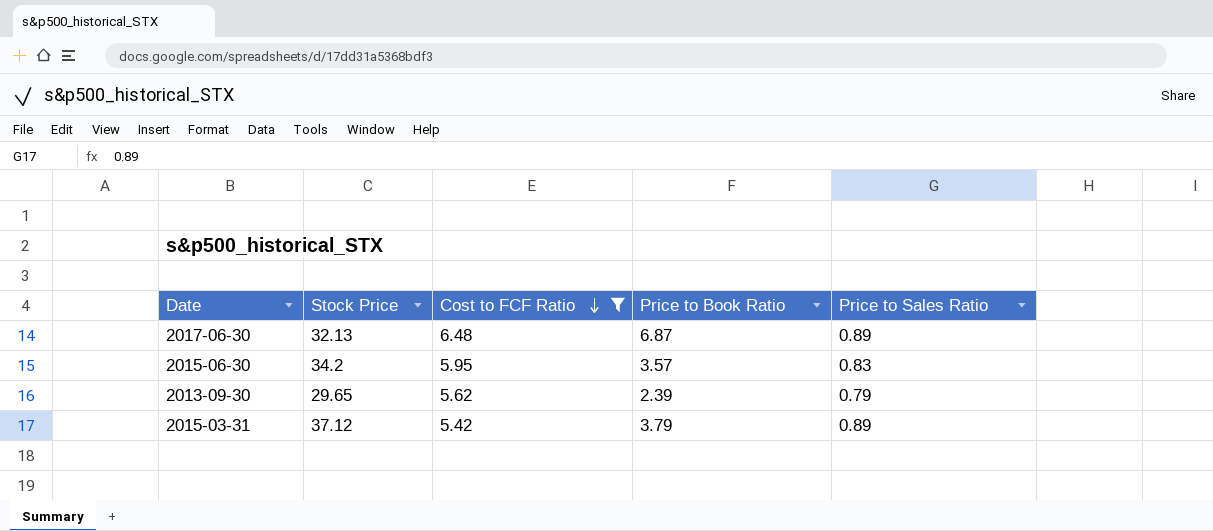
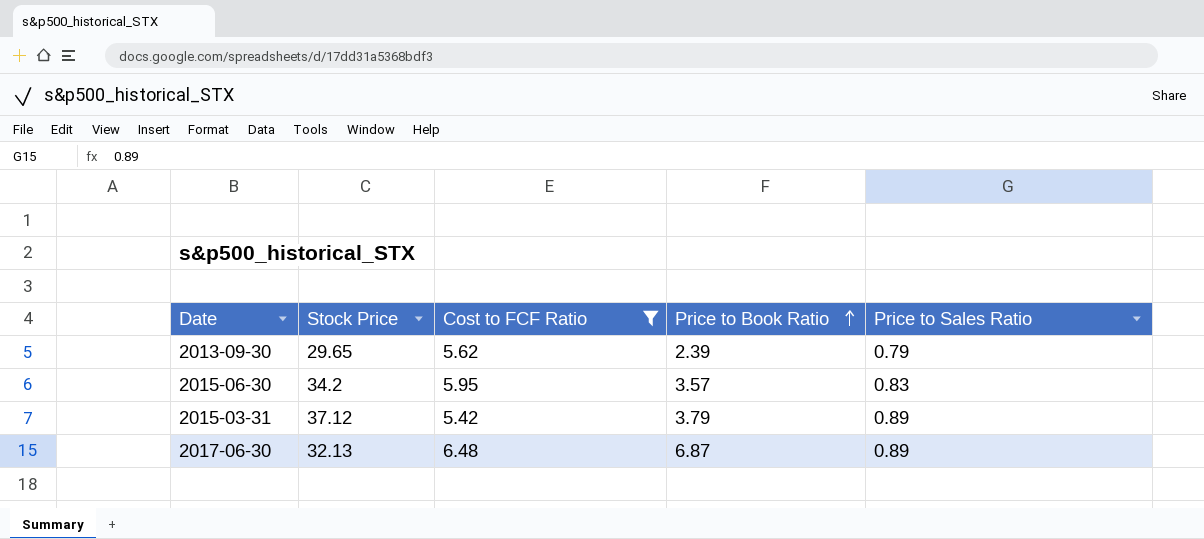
row order: Cost to FCF Ratio descending -> Price to Book Ratio ascending

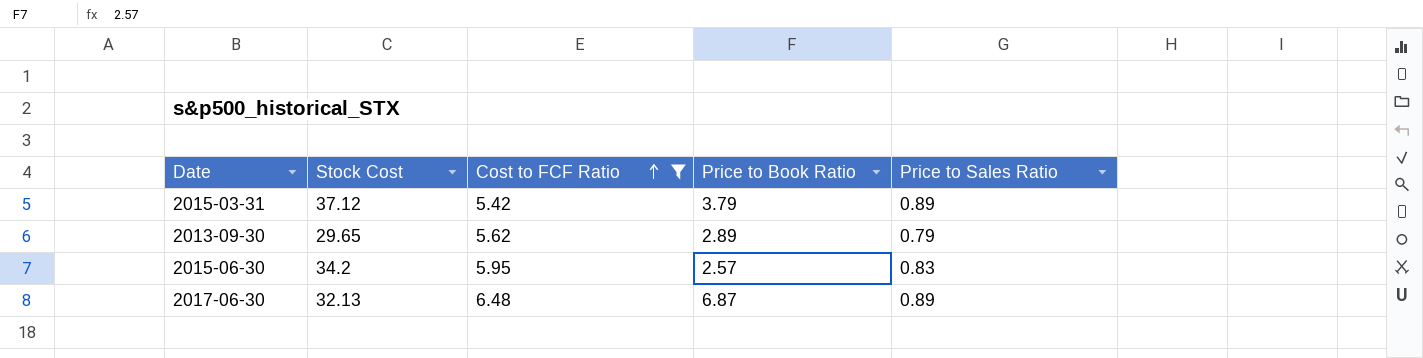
row order: Price to Book Ratio ascending -> Cost to FCF Ratio ascending
column name: Stock Price -> Stock Cost
2013-09-30 | Price to Book Ratio: 2.39 -> 2.89
2015-06-30 | Price to Book Ratio: 3.57 -> 2.57

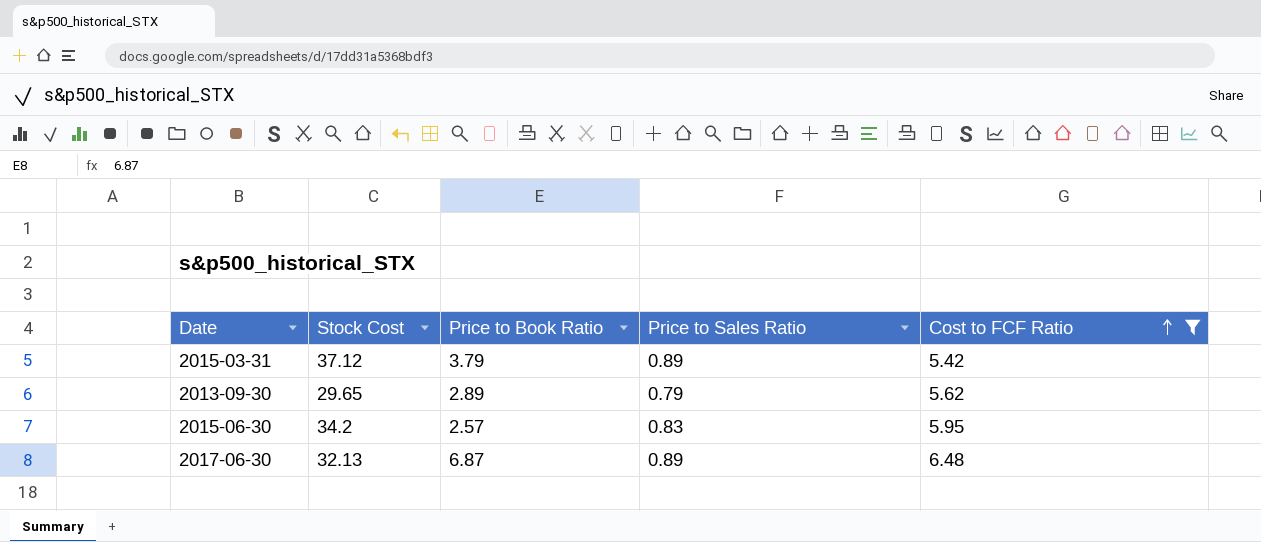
column Cost to FCF Ratio | position: 3 -> 5

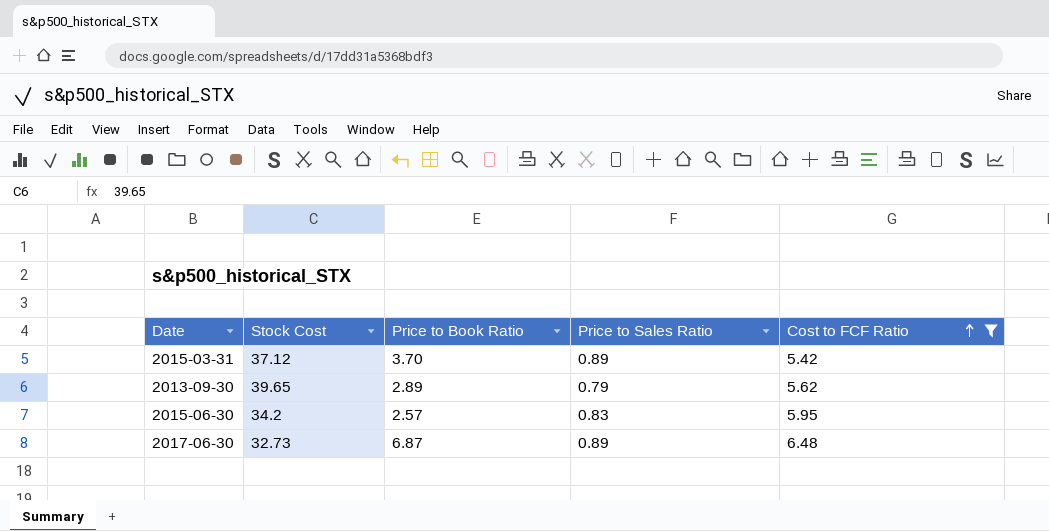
2015-03-31 | Price to Book Ratio: 3.79 -> 3.70
2013-09-30 | Stock Cost: 29.65 -> 39.65
2017-06-30 | Stock Cost: 32.13 -> 32.73

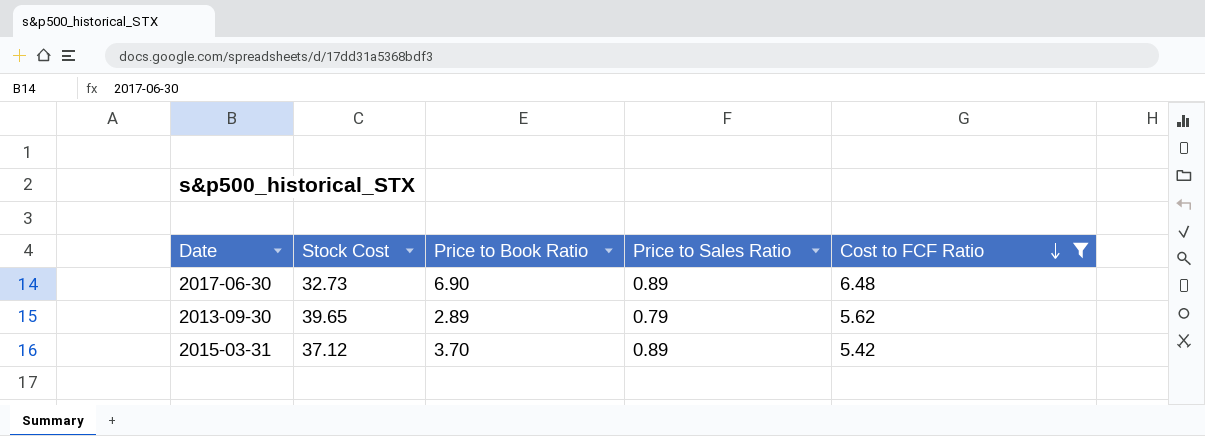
row order: Cost to FCF Ratio ascending -> Cost to FCF Ratio descending
row 2015-06-30: 34.2 | 2.57 | 0.83 | 5.95 -> none
2017-06-30 | Price to Book Ratio: 6.87 -> 6.90

